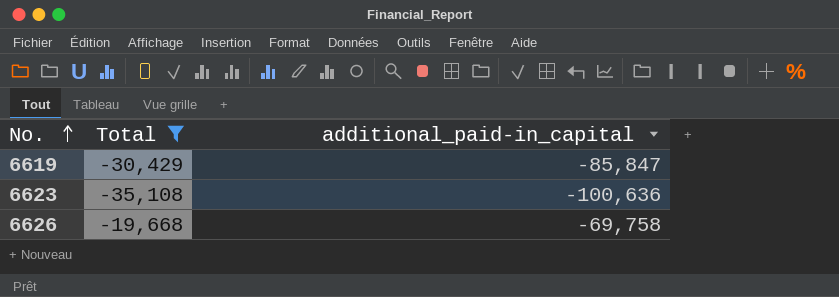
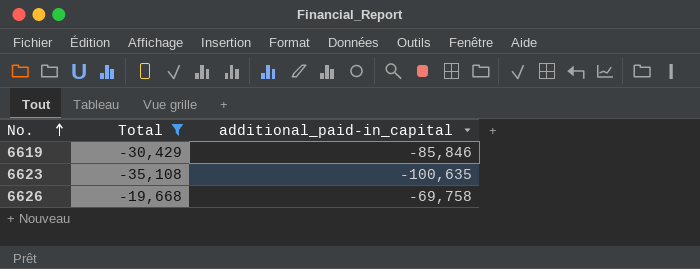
6619 | additional_paid-in_capital: -85,847 -> -85,846
6623 | additional_paid-in_capital: -100,636 -> -100,635

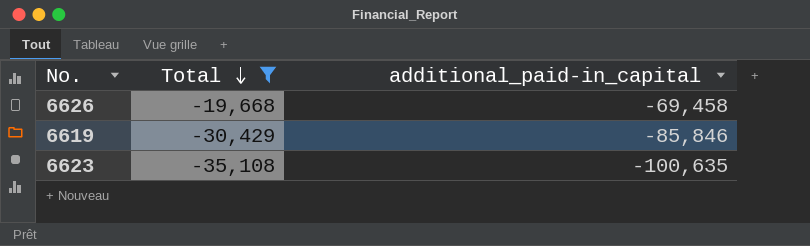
row order: No. ascending -> Total descending
6626 | additional_paid-in_capital: -69,758 -> -69,458

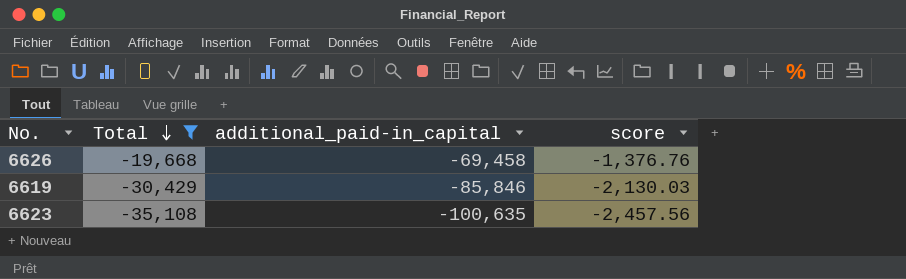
column score | formula: none -> [Total] * 0.07

